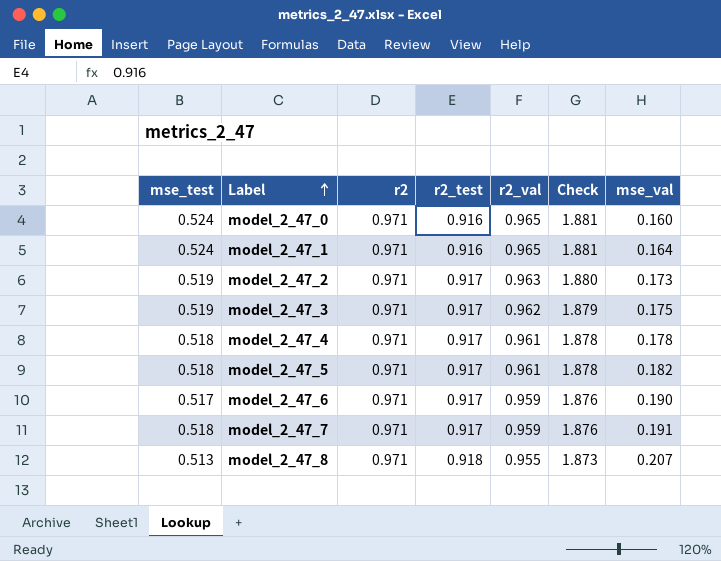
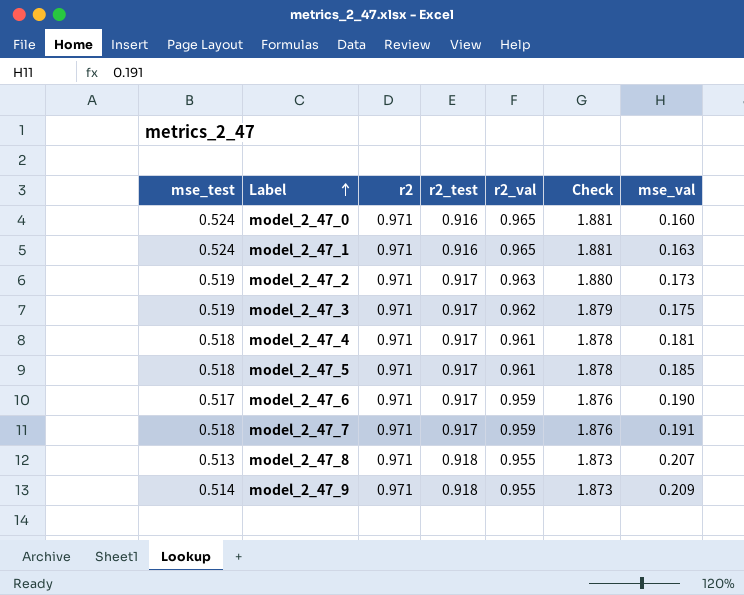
model_2_47_1 | mse_val: 0.164 -> 0.163
model_2_47_4 | mse_val: 0.178 -> 0.181
model_2_47_5 | mse_val: 0.182 -> 0.185
row model_2_47_9: none -> 0.514 | 0.971 | 0.918 | 0.955 | 1.873 | 0.209

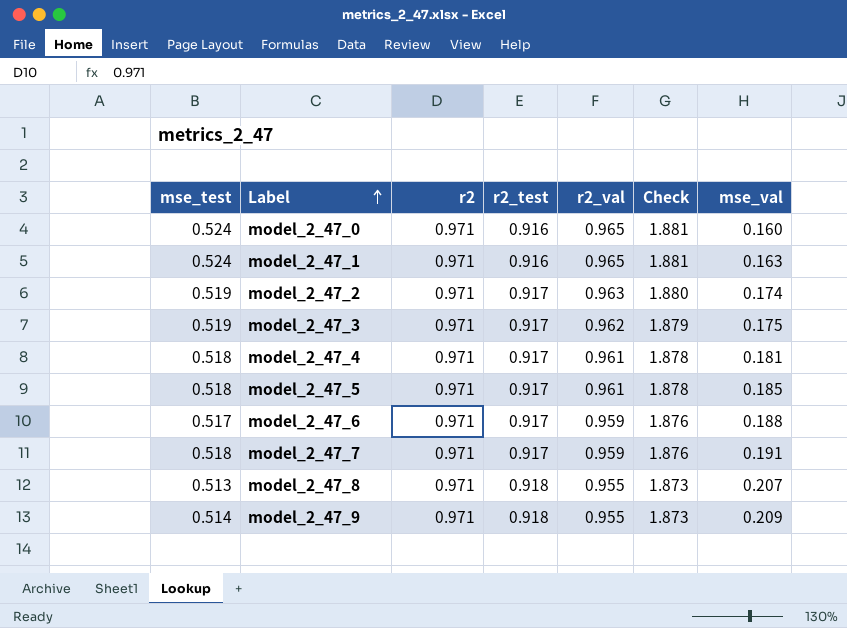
model_2_47_2 | mse_val: 0.173 -> 0.174
model_2_47_6 | mse_val: 0.190 -> 0.188

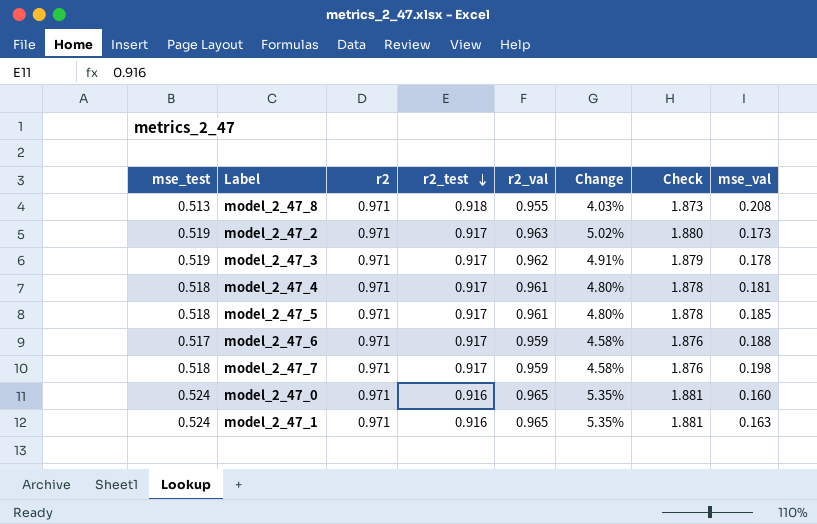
row order: Label ascending -> r2_test descending
column Change | formula: none -> ([r2_val] - [r2_test]) / [r2_test]
row model_2_47_9: 0.514 | 0.971 | 0.918 | 0.955 | 1.873 | 0.209 -> none
model_2_47_8 | mse_val: 0.207 -> 0.208
model_2_47_2 | mse_val: 0.174 -> 0.173
model_2_47_3 | mse_val: 0.175 -> 0.178
model_2_47_7 | mse_val: 0.191 -> 0.198

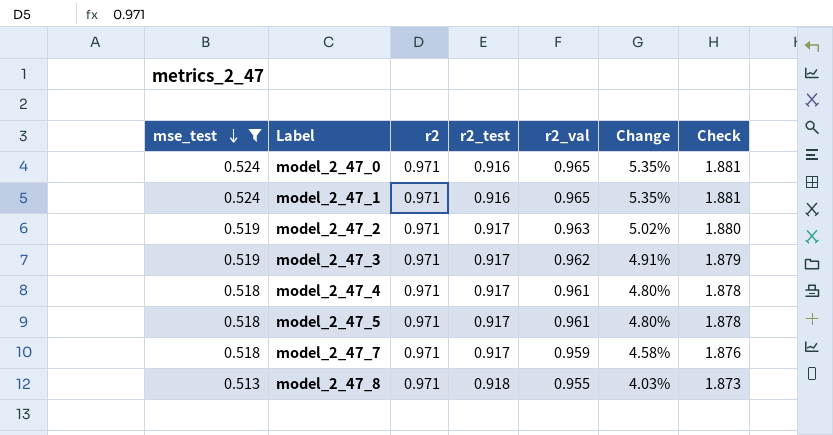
filter: none -> mse_test != 0.517
row order: r2_test descending -> mse_test descending
column mse_val | position: 8 -> none

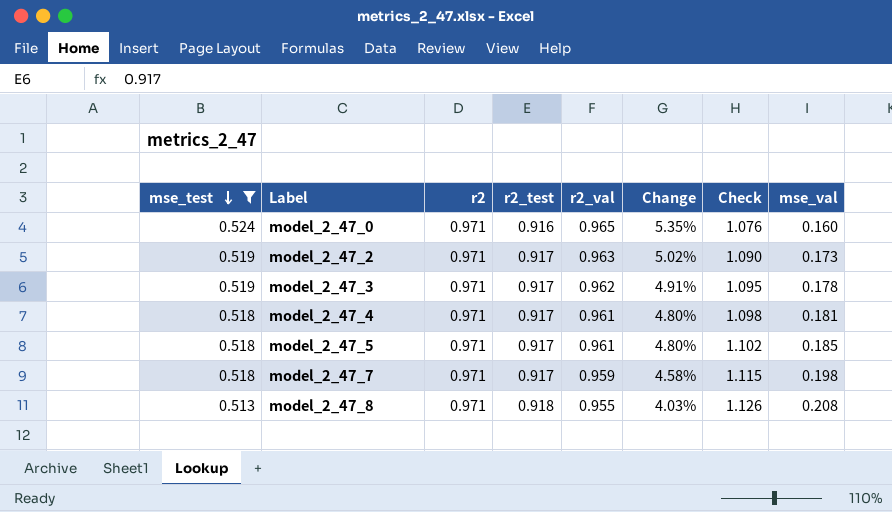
column Check | formula: [r2_test] + [r2_val] -> [r2_test] + [mse_val]
column mse_val | position: none -> 8
row model_2_47_1: 0.524 | 0.971 | 0.916 | 0.965 | 5.35% | 1.881 -> none

